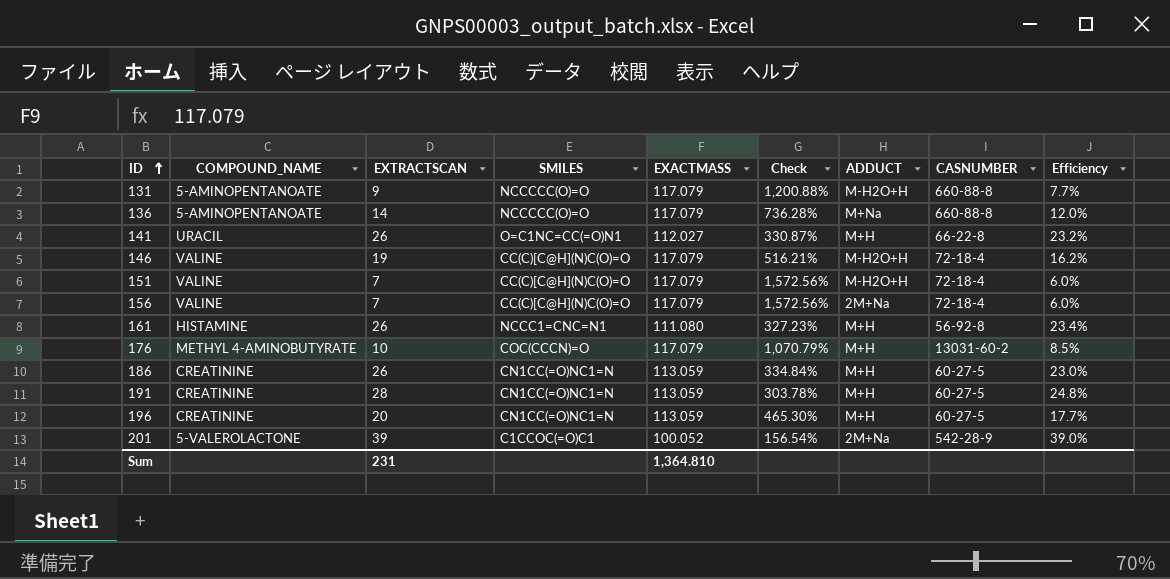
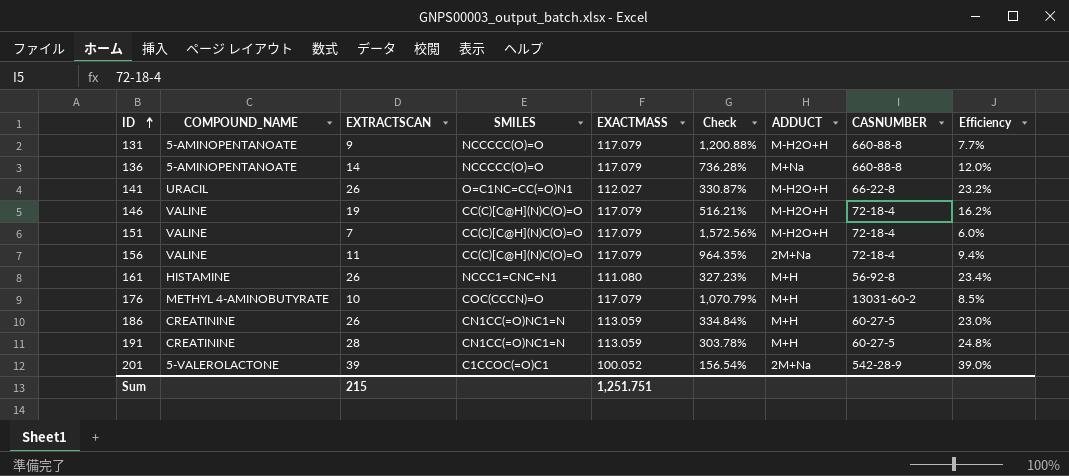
row 196: CREATININE | 20 | CN1CC(=O)NC1=N | 113.059 | 465.30% | M+H | 60-27-5 | 17.7% -> none
141 | ADDUCT: M+H -> M-H2O+H
156 | EXTRACTSCAN: 7 -> 11
156 | Check: 1,572.56% -> 964.35%
156 | Efficiency: 6.0% -> 9.4%
Sum | EXTRACTSCAN: 231 -> 215
Sum | EXACTMASS: 1,364.810 -> 1,251.751

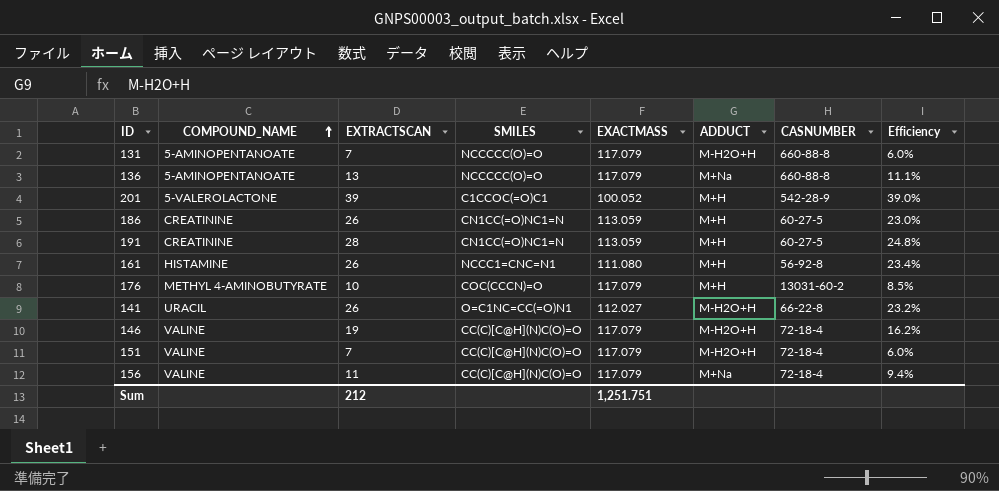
row order: ID ascending -> COMPOUND_NAME ascending
column Check | formula: ([EXACTMASS] - [EXTRACTSCAN]) / [EXTRACTSCAN] -> none
131 | EXTRACTSCAN: 9 -> 7
131 | Efficiency: 7.7% -> 6.0%
136 | EXTRACTSCAN: 14 -> 13
136 | Efficiency: 12.0% -> 11.1%
201 | ADDUCT: 2M+Na -> M+H
156 | ADDUCT: 2M+Na -> M+Na
Sum | EXTRACTSCAN: 215 -> 212

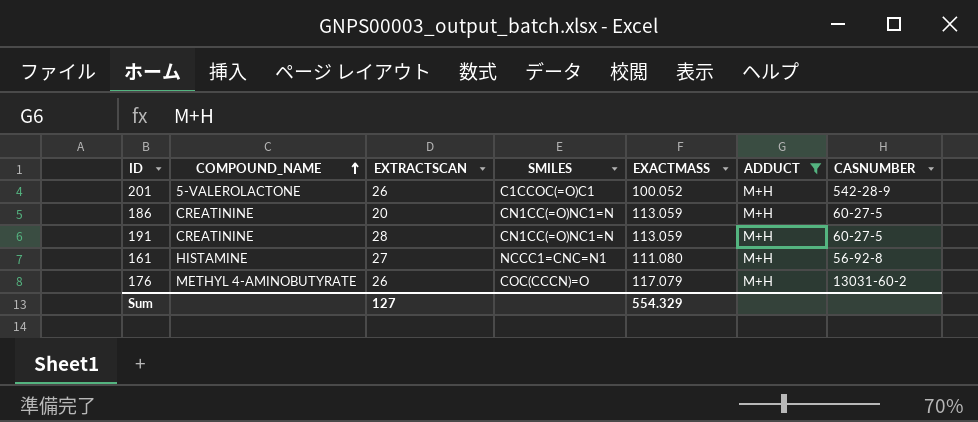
filter: none -> ADDUCT = M+H
column Efficiency | formula: [EXTRACTSCAN] / [EXACTMASS] -> none
201 | EXTRACTSCAN: 39 -> 26
186 | EXTRACTSCAN: 26 -> 20
161 | EXTRACTSCAN: 26 -> 27
176 | EXTRACTSCAN: 10 -> 26
Sum | EXTRACTSCAN: 212 -> 127
Sum | EXACTMASS: 1,251.751 -> 554.329

